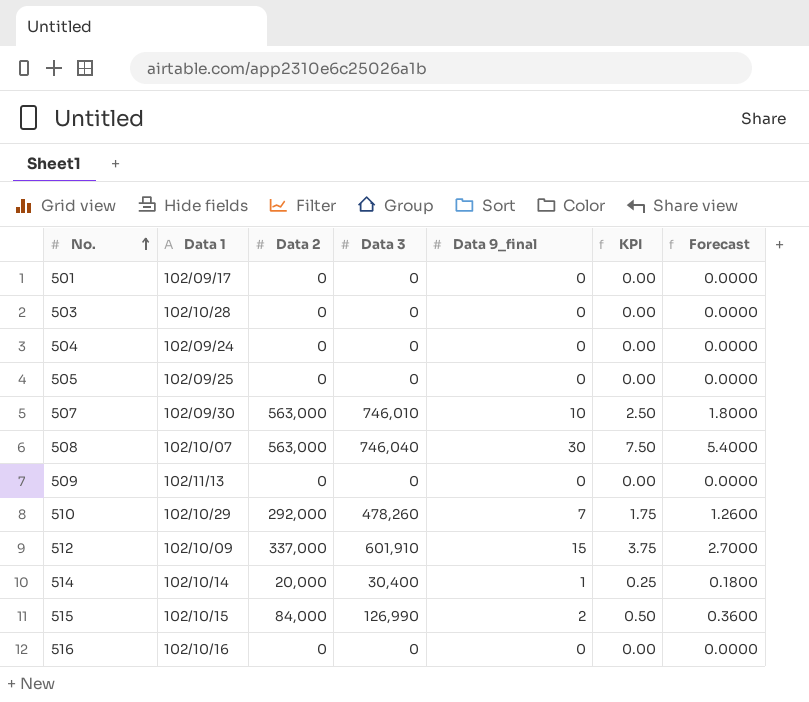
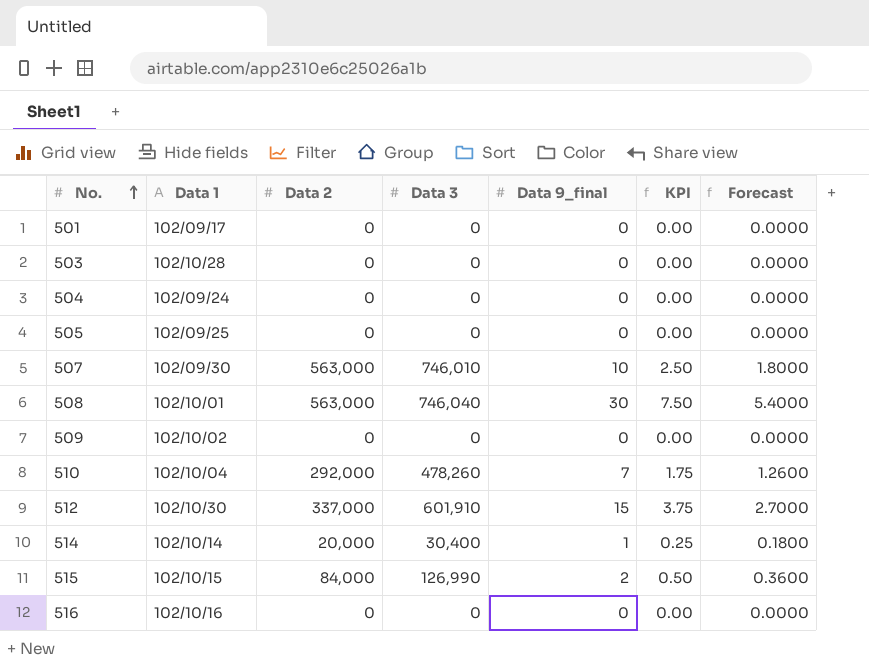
508 | Data 1: 102/10/07 -> 102/10/01
509 | Data 1: 102/11/13 -> 102/10/02
510 | Data 1: 102/10/29 -> 102/10/04
512 | Data 1: 102/10/09 -> 102/10/30

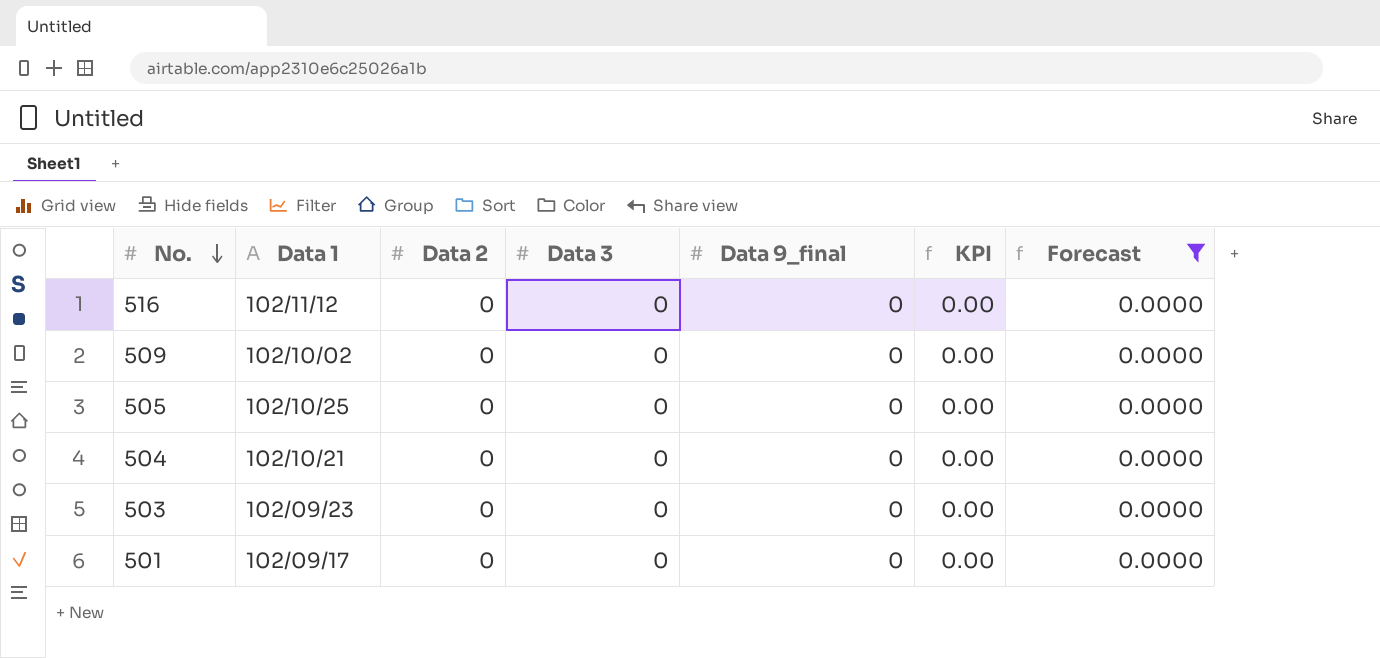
filter: none -> Forecast = 0.0000
row order: No. ascending -> No. descending
516 | Data 1: 102/10/16 -> 102/11/12
505 | Data 1: 102/09/25 -> 102/10/25
504 | Data 1: 102/09/24 -> 102/10/21
503 | Data 1: 102/10/28 -> 102/09/23

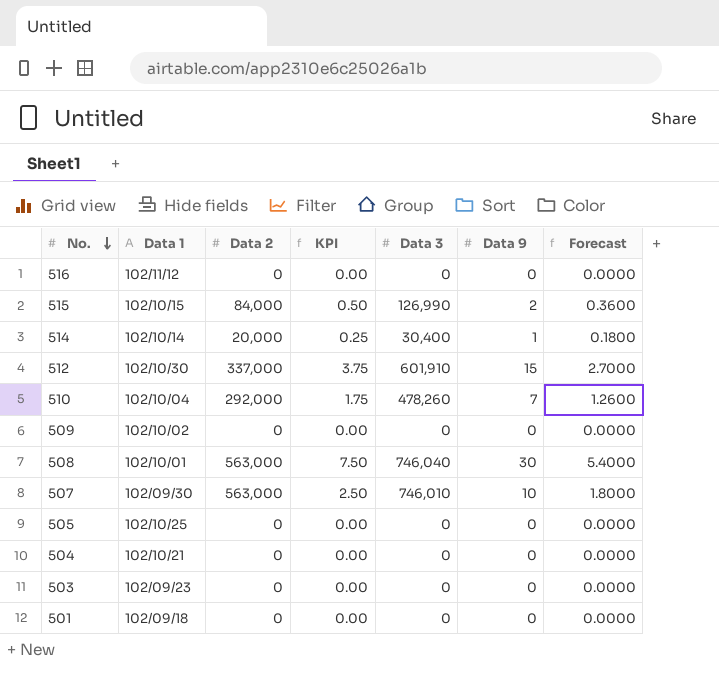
filter: Forecast = 0.0000 -> none
column KPI | position: 6 -> 4
column name: Data 9_final -> Data 9
501 | Data 1: 102/09/17 -> 102/09/18

